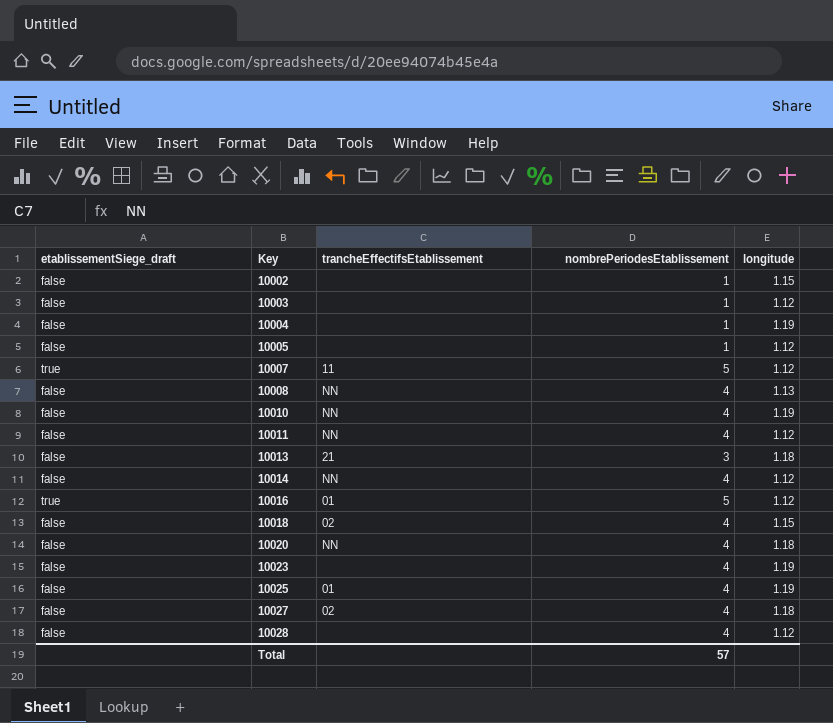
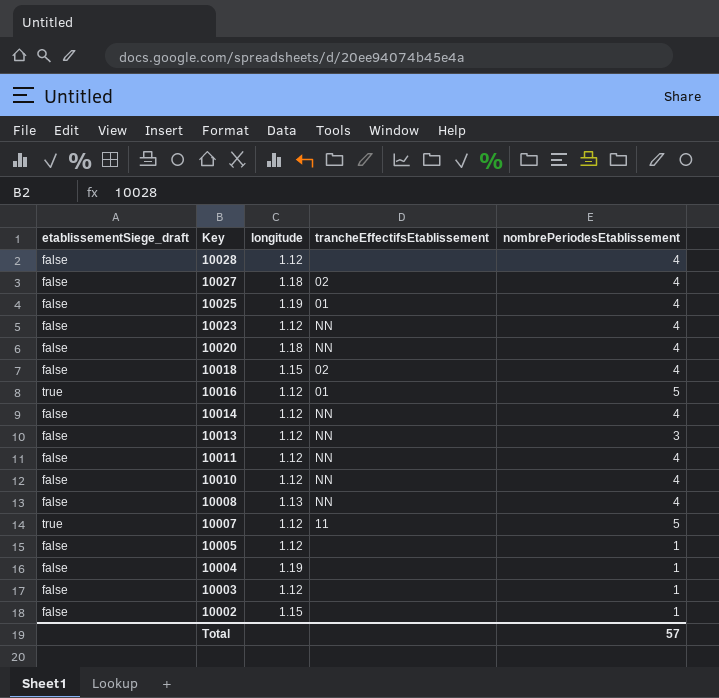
row order: Key ascending -> Key descending
column longitude | position: 5 -> 3
10023 | longitude: 1.19 -> 1.12
10023 | trancheEffectifsEtablissement: none -> NN
10013 | longitude: 1.18 -> 1.12
10013 | trancheEffectifsEtablissement: 21 -> NN
10010 | longitude: 1.19 -> 1.12

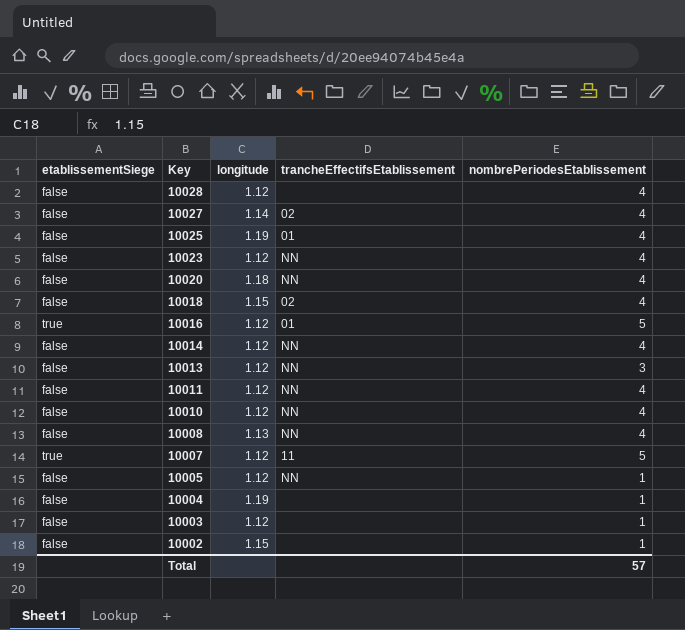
column name: etablissementSiege_draft -> etablissementSiege
10027 | longitude: 1.18 -> 1.14
10005 | trancheEffectifsEtablissement: none -> NN

